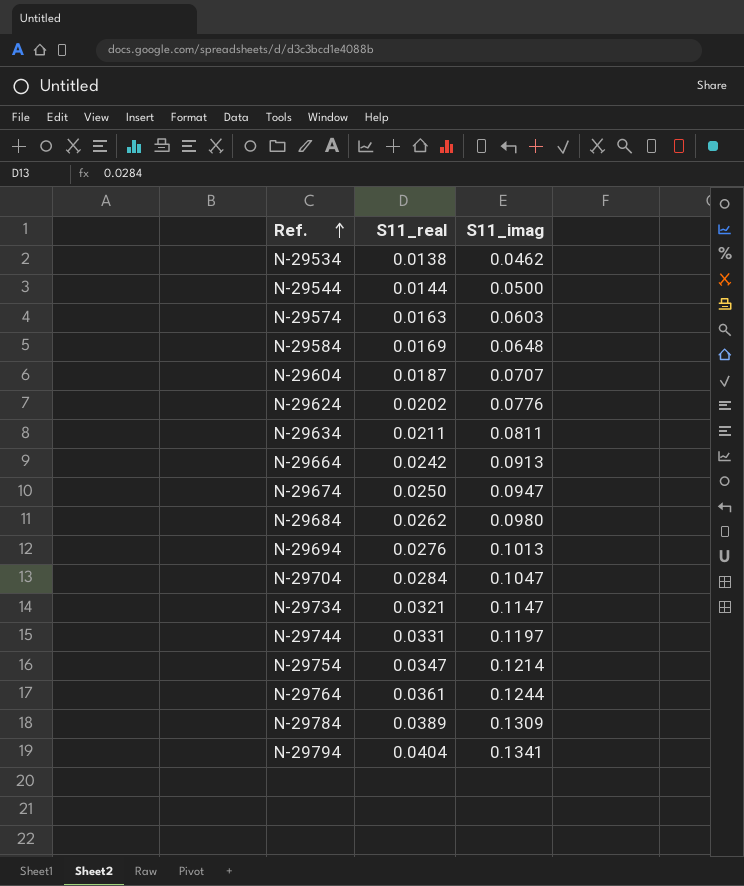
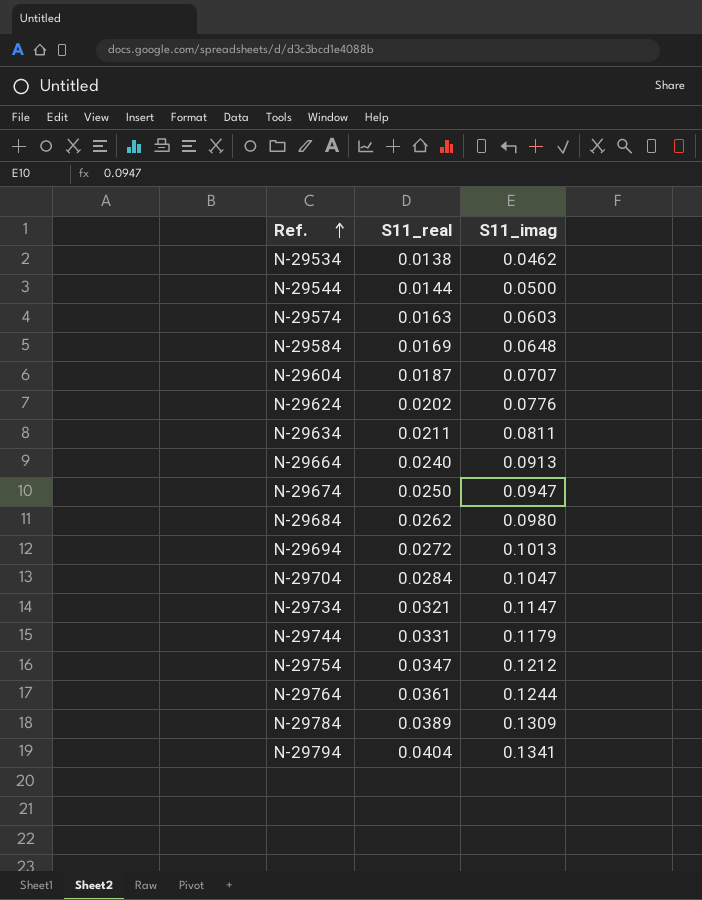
N-29664 | S11_real: 0.0242 -> 0.0240
N-29694 | S11_real: 0.0276 -> 0.0272
N-29744 | S11_imag: 0.1197 -> 0.1179
N-29754 | S11_imag: 0.1214 -> 0.1212

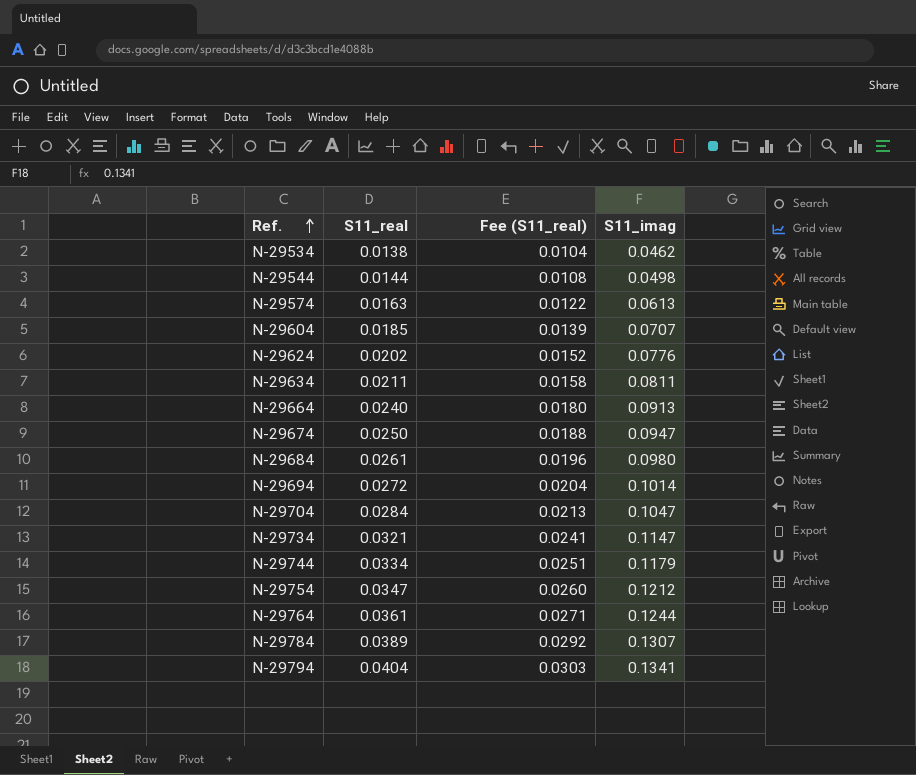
column Fee (S11_real) | formula: none -> [S11_real] * 0.75
row N-29584: 0.0169 | 0.0648 -> none
N-29544 | S11_imag: 0.0500 -> 0.0498
N-29574 | S11_imag: 0.0603 -> 0.0613
N-29604 | S11_real: 0.0187 -> 0.0185
N-29684 | S11_real: 0.0262 -> 0.0261
N-29694 | S11_imag: 0.1013 -> 0.1014
N-29744 | S11_real: 0.0331 -> 0.0334
N-29784 | S11_imag: 0.1309 -> 0.1307

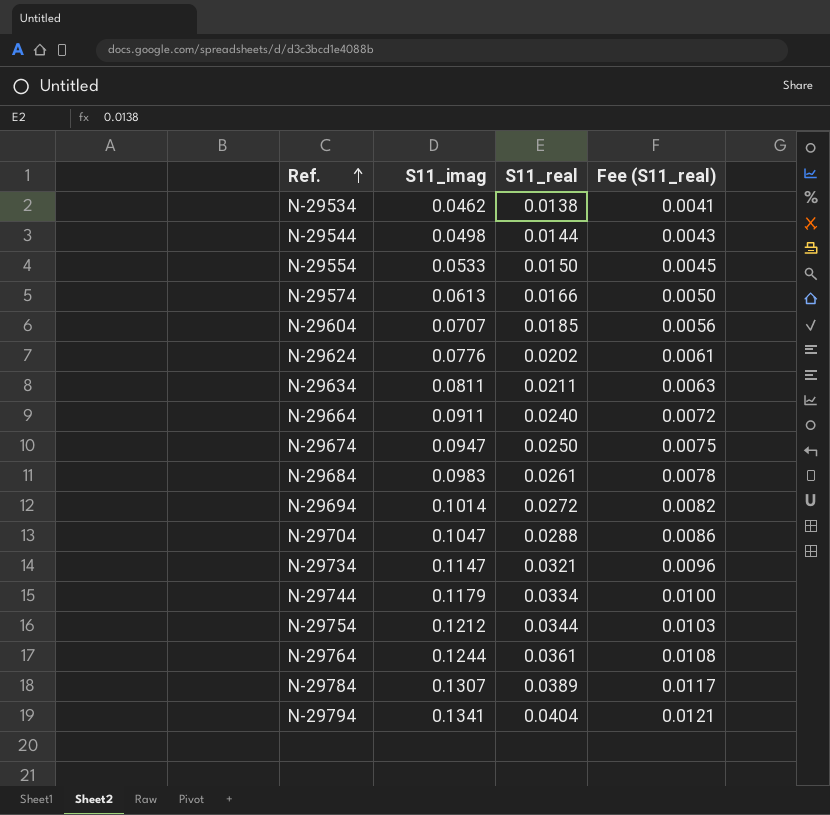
column S11_imag | position: 4 -> 2
column Fee (S11_real) | formula: [S11_real] * 0.75 -> [S11_real] * 0.3
row N-29554: none -> 0.0533 | 0.0150 | 0.0045
N-29574 | S11_real: 0.0163 -> 0.0166
N-29664 | S11_imag: 0.0913 -> 0.0911
N-29684 | S11_imag: 0.0980 -> 0.0983
N-29704 | S11_real: 0.0284 -> 0.0288
N-29754 | S11_real: 0.0347 -> 0.0344

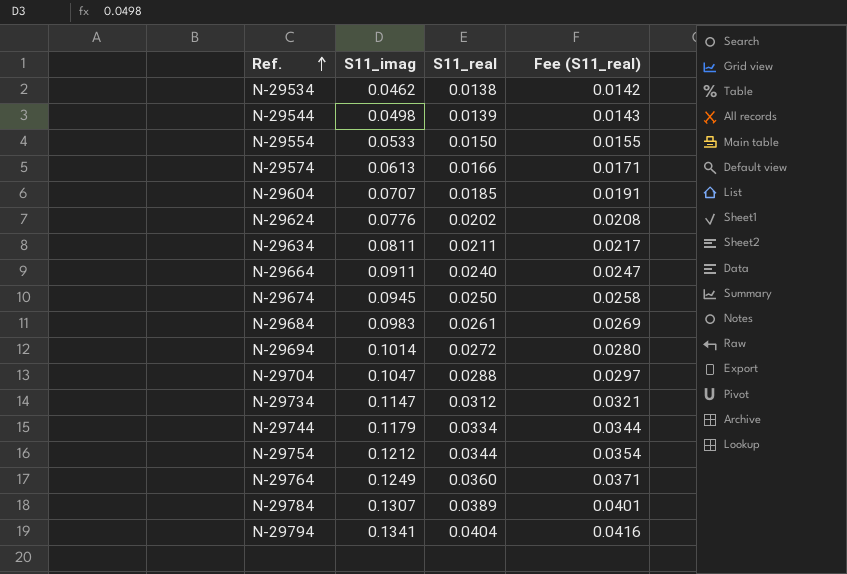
column Fee (S11_real) | formula: [S11_real] * 0.3 -> [S11_real] * 1.03
N-29544 | S11_real: 0.0144 -> 0.0139
N-29674 | S11_imag: 0.0947 -> 0.0945
N-29734 | S11_real: 0.0321 -> 0.0312
N-29764 | S11_imag: 0.1244 -> 0.1249
N-29764 | S11_real: 0.0361 -> 0.0360

